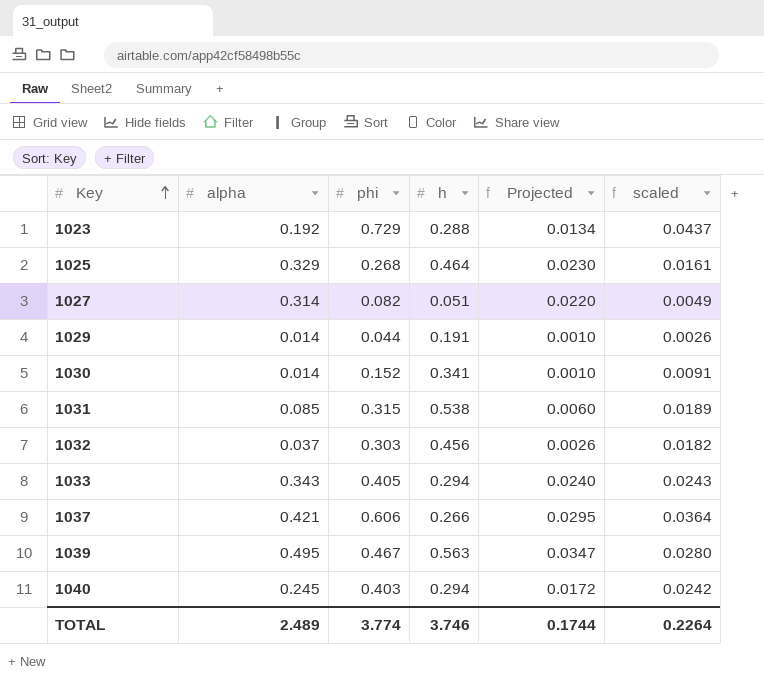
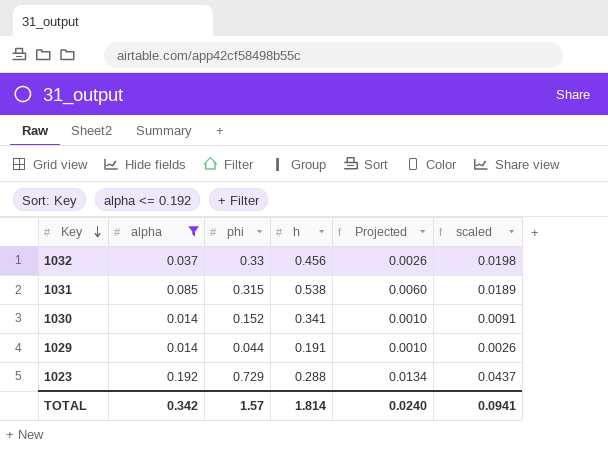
filter: none -> alpha <= 0.192
row order: Key ascending -> Key descending
1032 | phi: 0.303 -> 0.33
1032 | scaled: 0.0182 -> 0.0198
TOTAL | alpha: 2.489 -> 0.342
TOTAL | phi: 3.774 -> 1.57
TOTAL | h: 3.746 -> 1.814
TOTAL | Projected: 0.1744 -> 0.0240
TOTAL | scaled: 0.2264 -> 0.0941

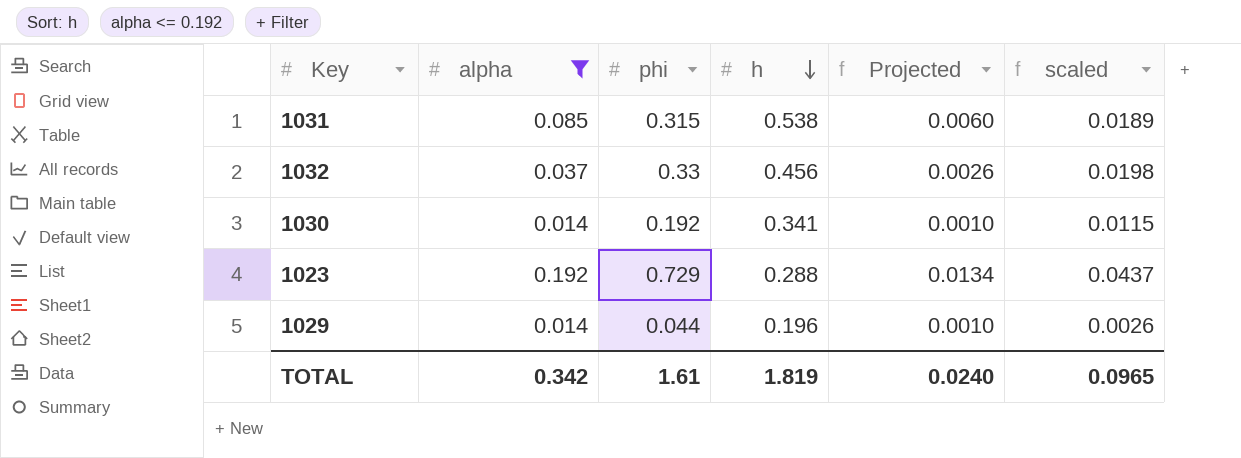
row order: Key descending -> h descending
1030 | phi: 0.152 -> 0.192
1030 | scaled: 0.0091 -> 0.0115
1029 | h: 0.191 -> 0.196
TOTAL | phi: 1.57 -> 1.61
TOTAL | h: 1.814 -> 1.819
TOTAL | scaled: 0.0941 -> 0.0965

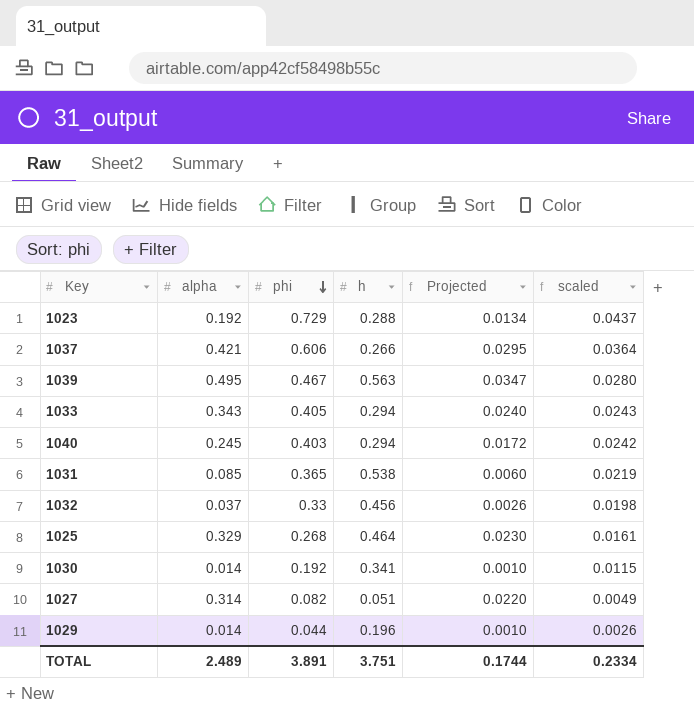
filter: alpha <= 0.192 -> none
row order: h descending -> phi descending
1031 | phi: 0.315 -> 0.365
1031 | scaled: 0.0189 -> 0.0219
TOTAL | alpha: 0.342 -> 2.489
TOTAL | phi: 1.61 -> 3.891
TOTAL | h: 1.819 -> 3.751
TOTAL | Projected: 0.0240 -> 0.1744
TOTAL | scaled: 0.0965 -> 0.2334

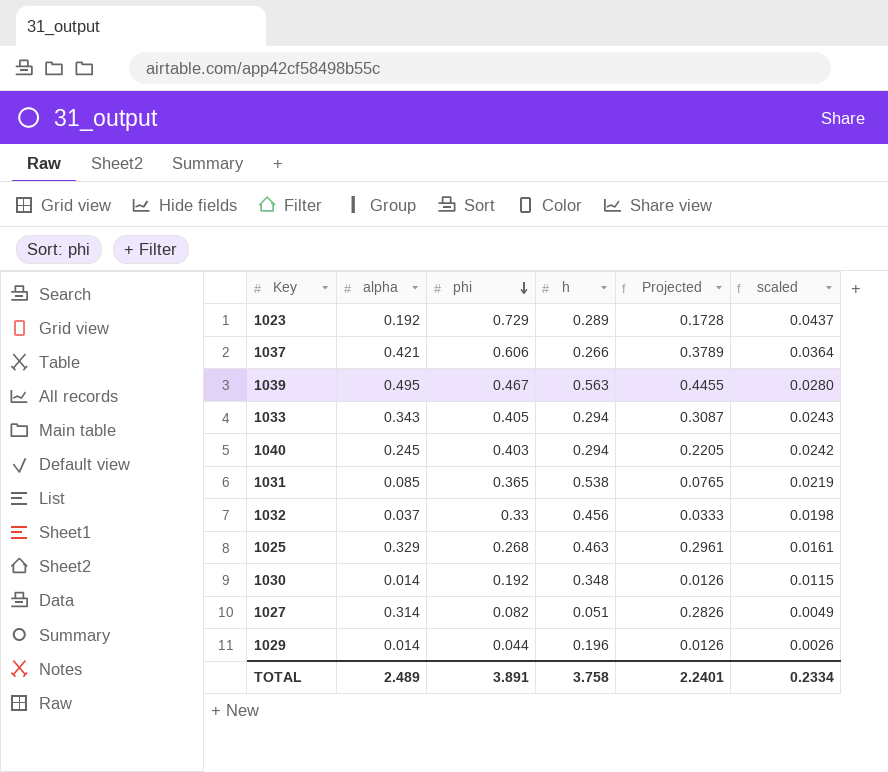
column Projected | formula: [alpha] * 0.07 -> [alpha] * 0.9
1023 | h: 0.288 -> 0.289
1025 | h: 0.464 -> 0.463
1030 | h: 0.341 -> 0.348
TOTAL | h: 3.751 -> 3.758
TOTAL | Projected: 0.1744 -> 2.2401

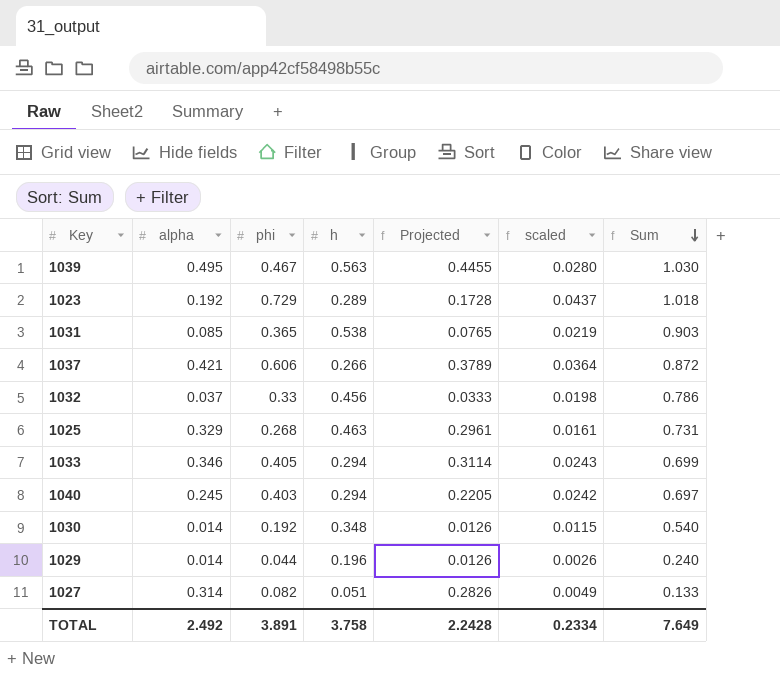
row order: phi descending -> Sum descending
column Sum | formula: none -> [phi] + [h]
1033 | alpha: 0.343 -> 0.346
1033 | Projected: 0.3087 -> 0.3114
TOTAL | alpha: 2.489 -> 2.492
TOTAL | Projected: 2.2401 -> 2.2428

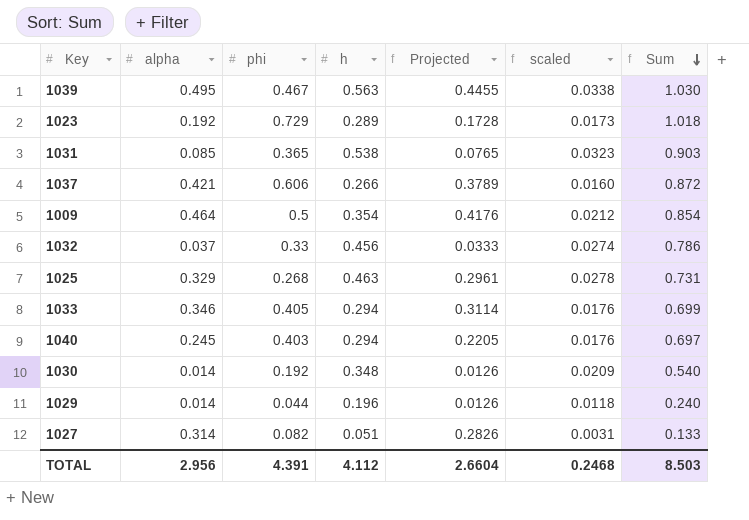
column scaled | formula: [phi] * 0.06 -> [h] * 0.06
row 1009: none -> 0.464 | 0.5 | 0.354 | 0.4176 | 0.0212 | 0.854
TOTAL | alpha: 2.492 -> 2.956
TOTAL | phi: 3.891 -> 4.391
TOTAL | h: 3.758 -> 4.112
TOTAL | Projected: 2.2428 -> 2.6604
TOTAL | scaled: 0.2334 -> 0.2468
TOTAL | Sum: 7.649 -> 8.503

